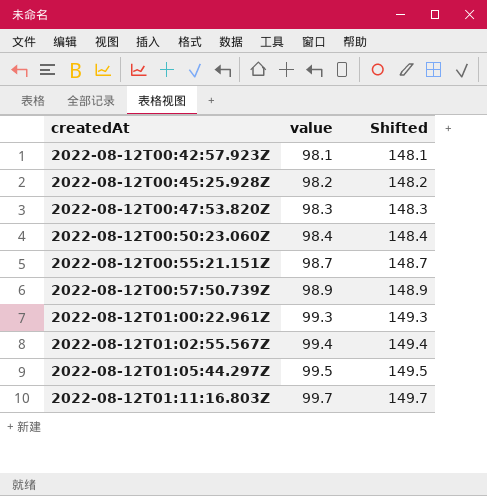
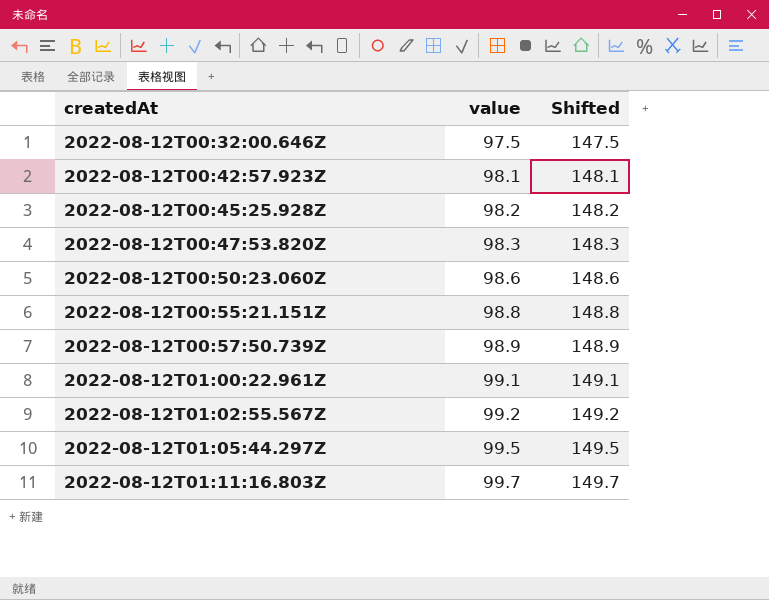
row 2022-08-12T00:32:00.646Z: none -> 97.5 | 147.5
2022-08-12T00:50:23.060Z | value: 98.4 -> 98.6
2022-08-12T00:50:23.060Z | Shifted: 148.4 -> 148.6
2022-08-12T00:55:21.151Z | value: 98.7 -> 98.8
2022-08-12T00:55:21.151Z | Shifted: 148.7 -> 148.8
2022-08-12T01:00:22.961Z | value: 99.3 -> 99.1
2022-08-12T01:00:22.961Z | Shifted: 149.3 -> 149.1
2022-08-12T01:02:55.567Z | value: 99.4 -> 99.2
2022-08-12T01:02:55.567Z | Shifted: 149.4 -> 149.2

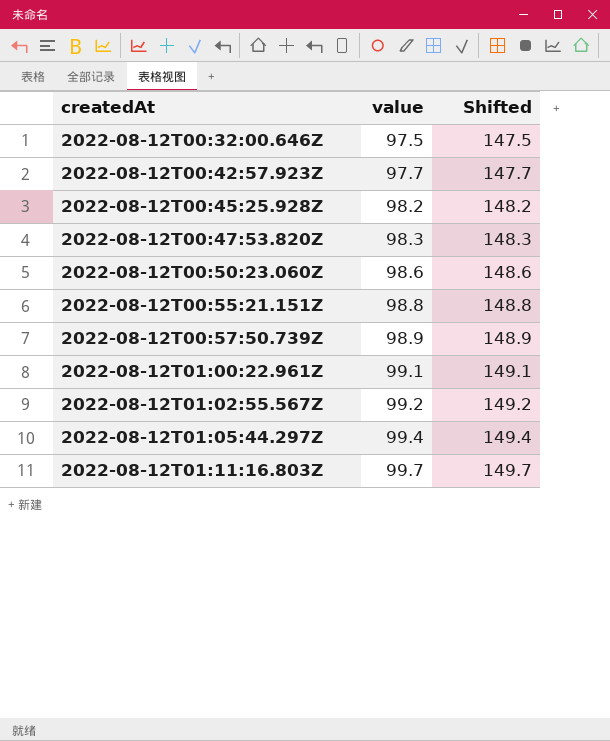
2022-08-12T00:42:57.923Z | value: 98.1 -> 97.7
2022-08-12T00:42:57.923Z | Shifted: 148.1 -> 147.7
2022-08-12T01:05:44.297Z | value: 99.5 -> 99.4
2022-08-12T01:05:44.297Z | Shifted: 149.5 -> 149.4

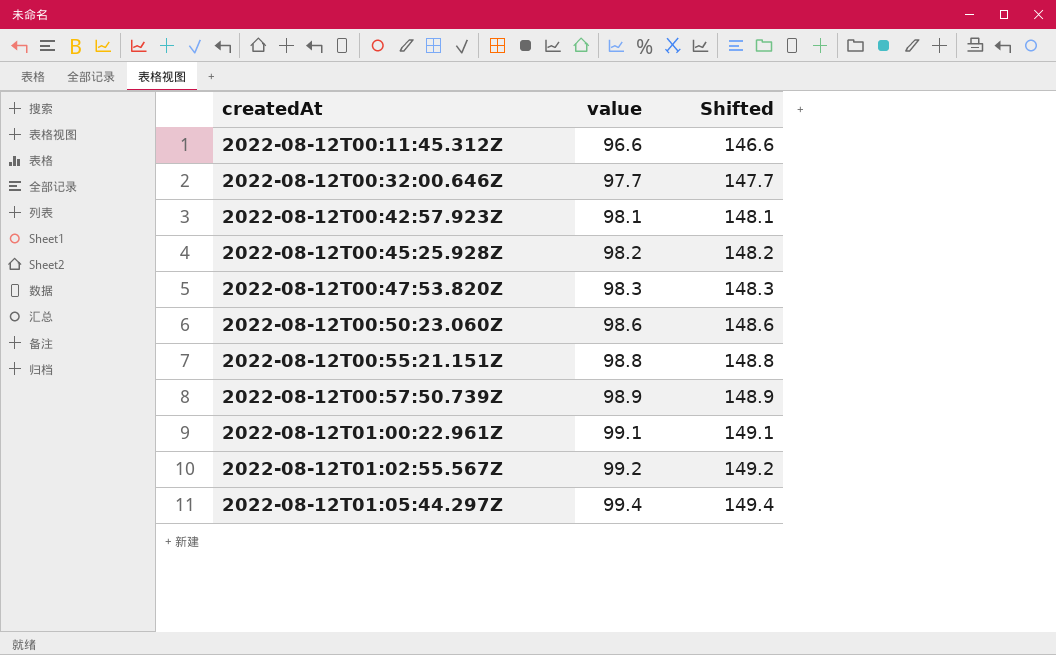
row 2022-08-12T01:11:16.803Z: 99.7 | 149.7 -> none
row 2022-08-12T00:11:45.312Z: none -> 96.6 | 146.6
2022-08-12T00:32:00.646Z | value: 97.5 -> 97.7
2022-08-12T00:32:00.646Z | Shifted: 147.5 -> 147.7
2022-08-12T00:42:57.923Z | value: 97.7 -> 98.1
2022-08-12T00:42:57.923Z | Shifted: 147.7 -> 148.1

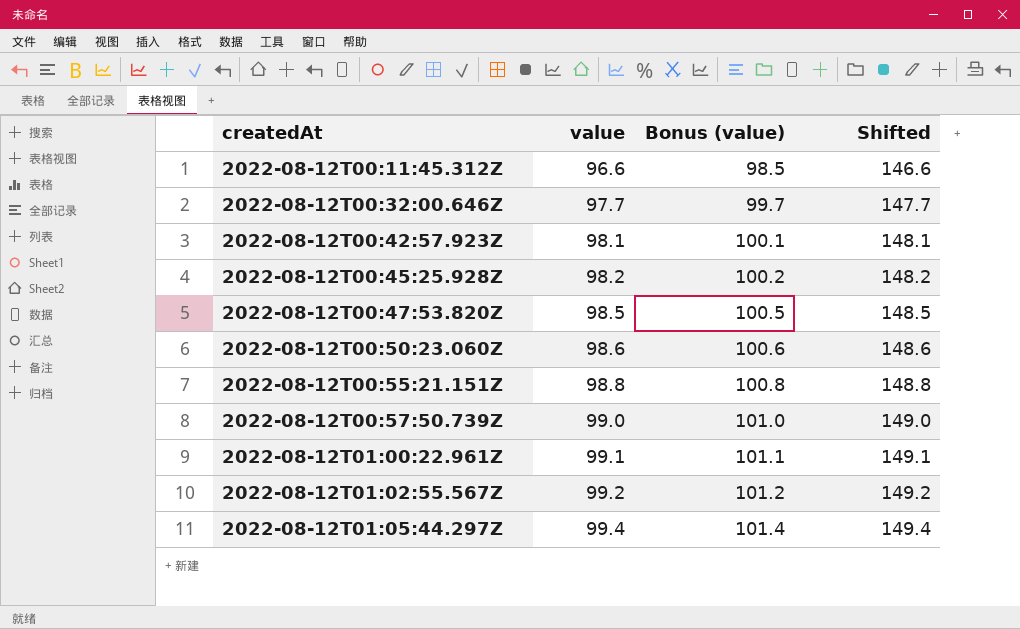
column Bonus (value) | formula: none -> [value] * 1.02
2022-08-12T00:47:53.820Z | value: 98.3 -> 98.5
2022-08-12T00:47:53.820Z | Shifted: 148.3 -> 148.5
2022-08-12T00:57:50.739Z | value: 98.9 -> 99.0
2022-08-12T00:57:50.739Z | Shifted: 148.9 -> 149.0

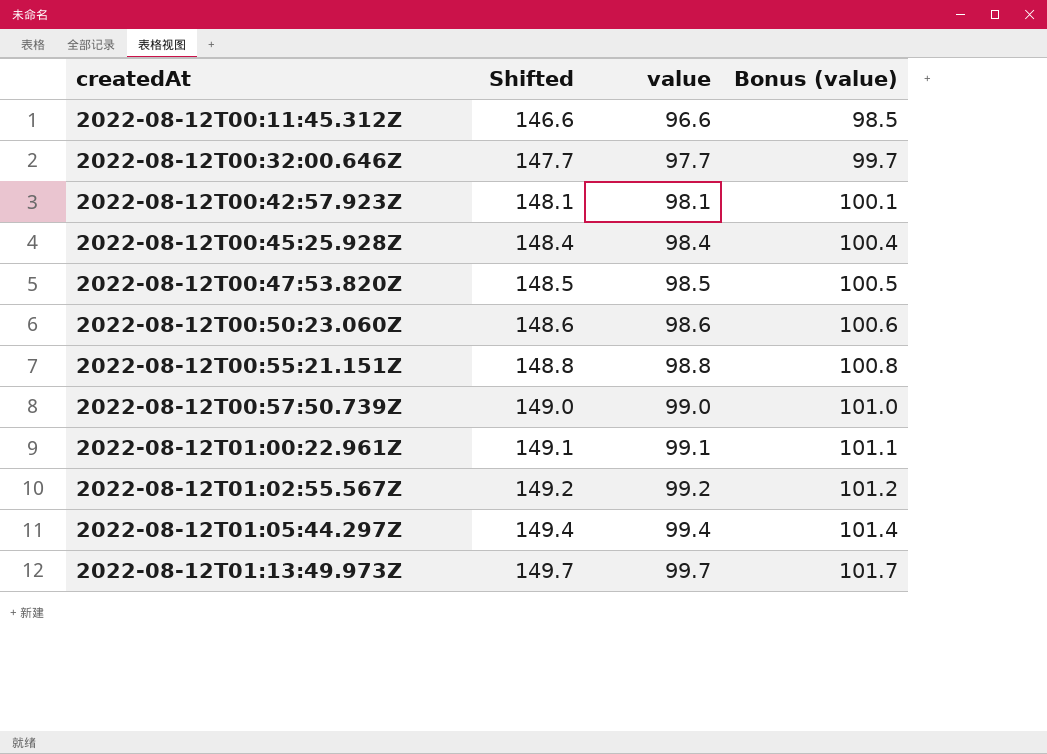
column Shifted | position: 4 -> 2
2022-08-12T00:45:25.928Z | Shifted: 148.2 -> 148.4
2022-08-12T00:45:25.928Z | value: 98.2 -> 98.4
2022-08-12T00:45:25.928Z | Bonus (value): 100.2 -> 100.4
row 2022-08-12T01:13:49.973Z: none -> 149.7 | 99.7 | 101.7

